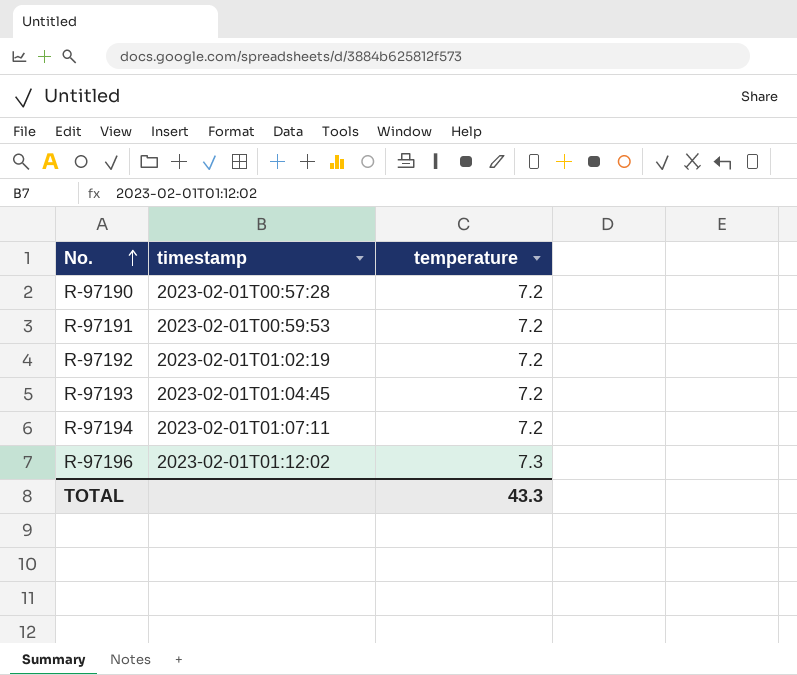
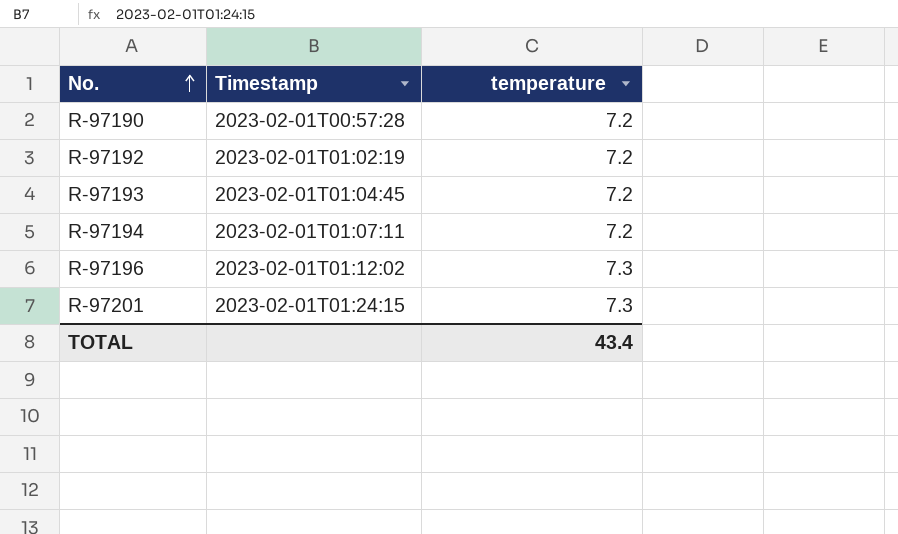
column name: timestamp -> Timestamp
row R-97191: 2023-02-01T00:59:53 | 7.2 -> none
row R-97201: none -> 2023-02-01T01:24:15 | 7.3
TOTAL | temperature: 43.3 -> 43.4

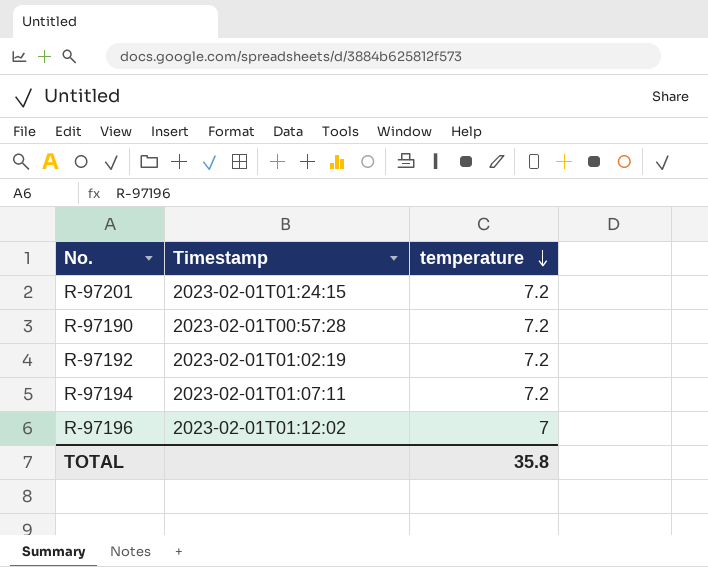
row order: No. ascending -> temperature descending
row R-97193: 2023-02-01T01:04:45 | 7.2 -> none
R-97201 | temperature: 7.3 -> 7.2
R-97196 | temperature: 7.3 -> 7
TOTAL | temperature: 43.4 -> 35.8

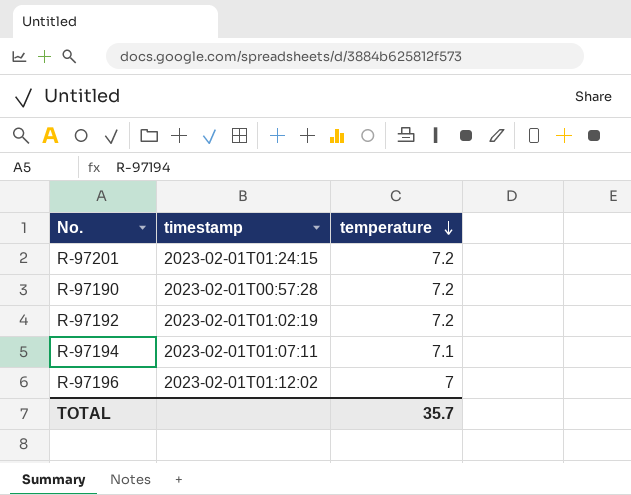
column name: Timestamp -> timestamp
R-97194 | temperature: 7.2 -> 7.1
TOTAL | temperature: 35.8 -> 35.7

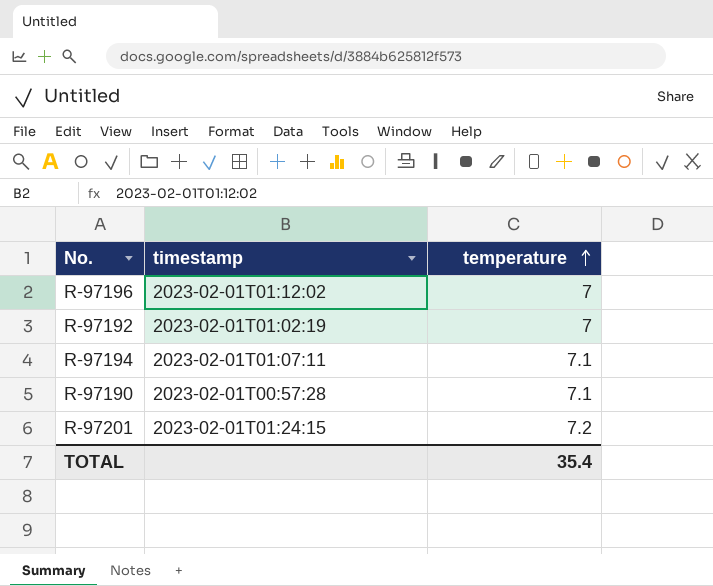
row order: temperature descending -> temperature ascending
R-97192 | temperature: 7.2 -> 7
R-97190 | temperature: 7.2 -> 7.1
TOTAL | temperature: 35.7 -> 35.4

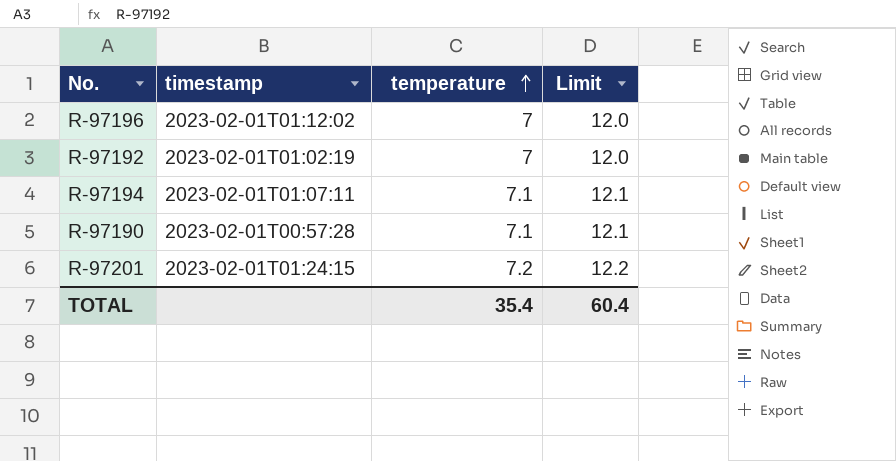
column Limit | formula: none -> [temperature] + 5

